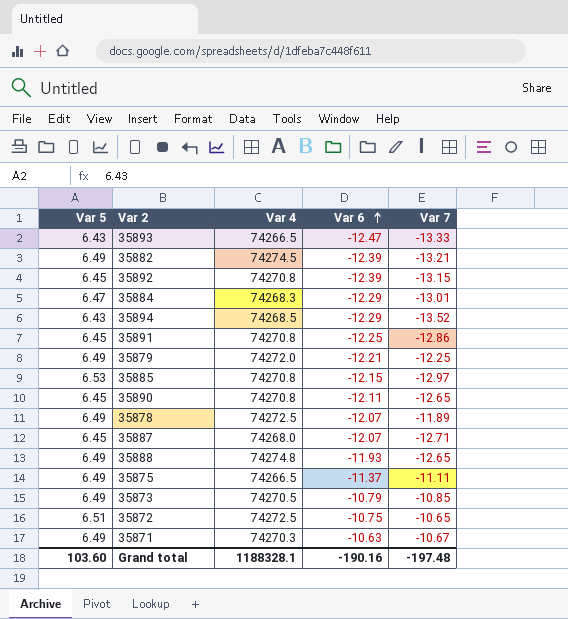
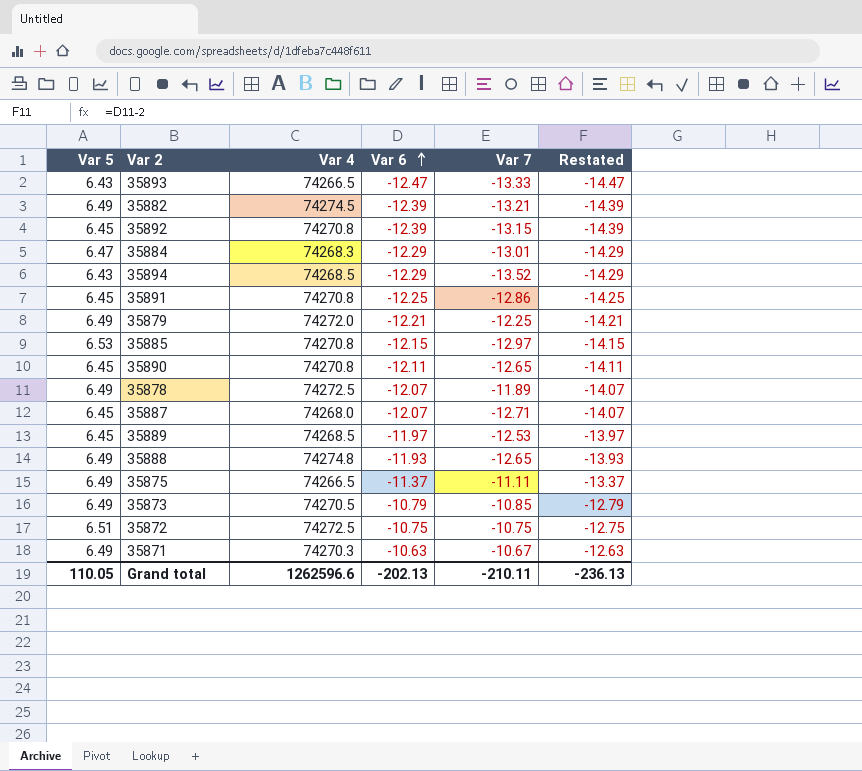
column Restated | formula: none -> [Var 6] - 2
row 35889: none -> 6.45 | 74268.5 | -11.97 | -12.53 | -13.97
35872 | Var 7: -10.65 -> -10.75
Grand total | Var 5: 103.60 -> 110.05
Grand total | Var 4: 1188328.1 -> 1262596.6
Grand total | Var 6: -190.16 -> -202.13
Grand total | Var 7: -197.48 -> -210.11

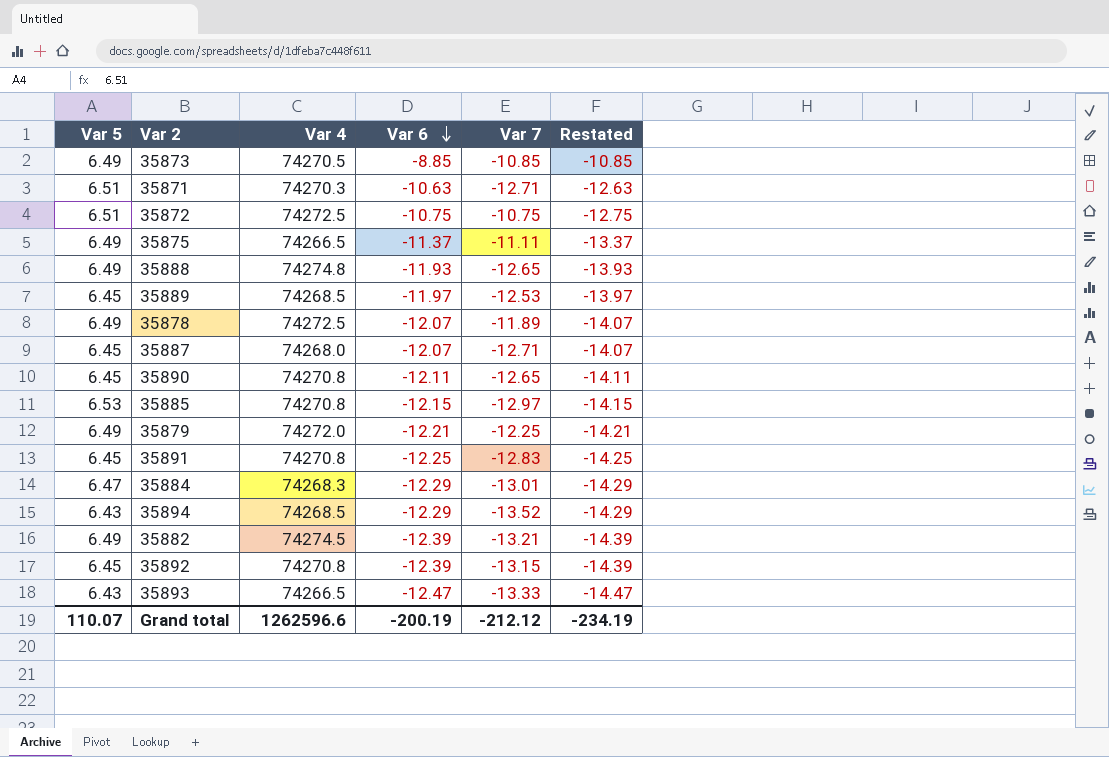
row order: Var 6 ascending -> Var 6 descending
35873 | Var 6: -10.79 -> -8.85
35873 | Restated: -12.79 -> -10.85
35871 | Var 5: 6.49 -> 6.51
35871 | Var 7: -10.67 -> -12.71
35891 | Var 7: -12.86 -> -12.83
Grand total | Var 5: 110.05 -> 110.07
Grand total | Var 6: -202.13 -> -200.19
Grand total | Var 7: -210.11 -> -212.12
Grand total | Restated: -236.13 -> -234.19

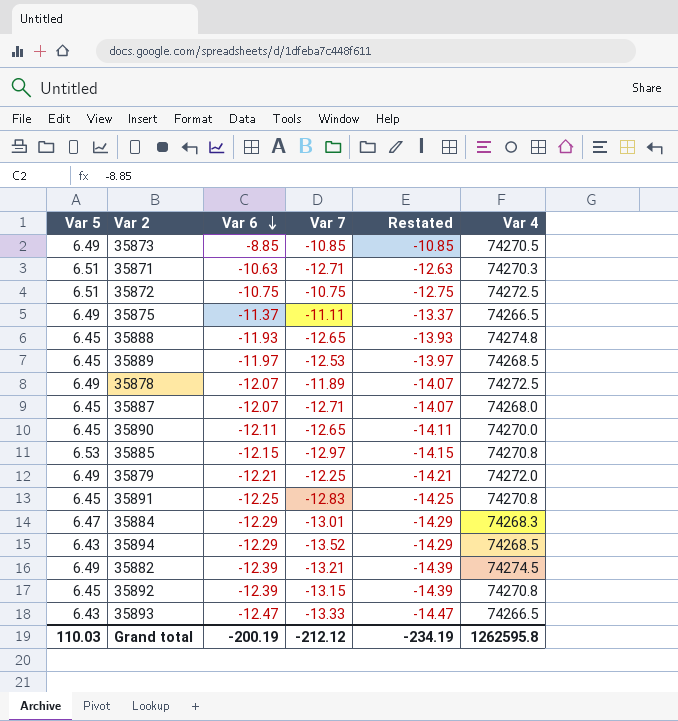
column Var 4 | position: 3 -> 6
35888 | Var 5: 6.49 -> 6.45
35890 | Var 4: 74270.8 -> 74270.0
Grand total | Var 5: 110.07 -> 110.03
Grand total | Var 4: 1262596.6 -> 1262595.8

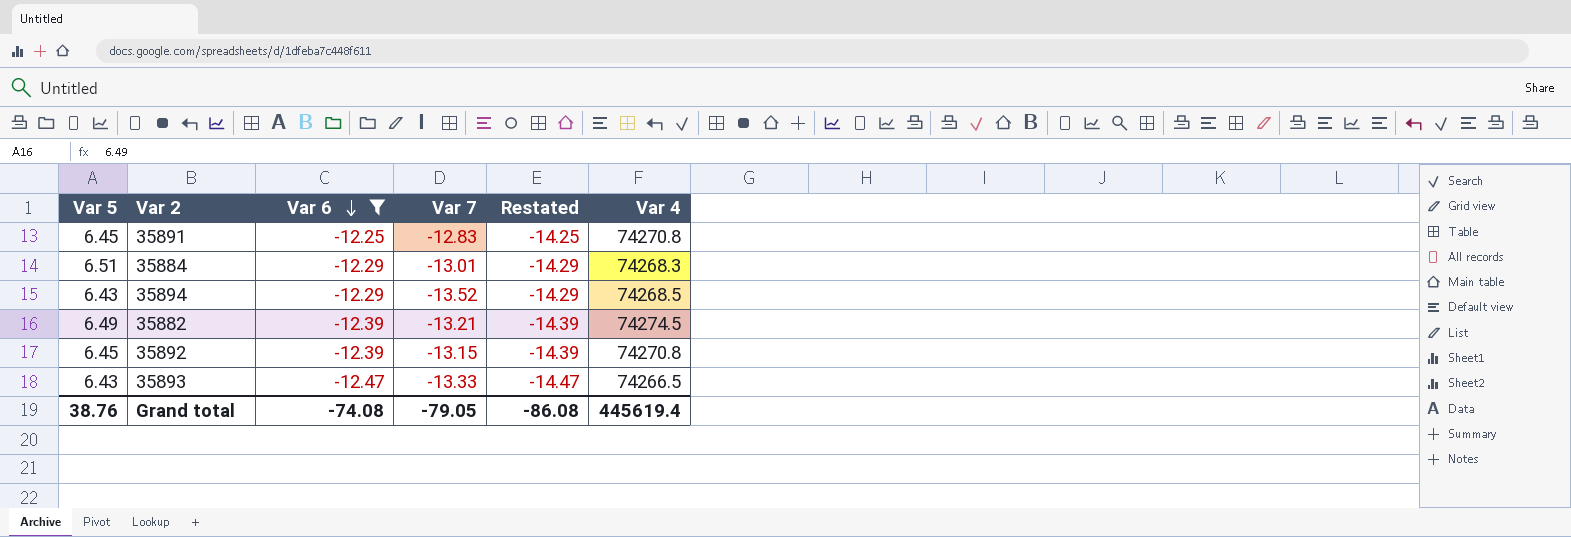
filter: none -> Var 6 <= -12.25
35884 | Var 5: 6.47 -> 6.51
Grand total | Var 5: 110.03 -> 38.76
Grand total | Var 6: -200.19 -> -74.08
Grand total | Var 7: -212.12 -> -79.05
Grand total | Restated: -234.19 -> -86.08
Grand total | Var 4: 1262595.8 -> 445619.4

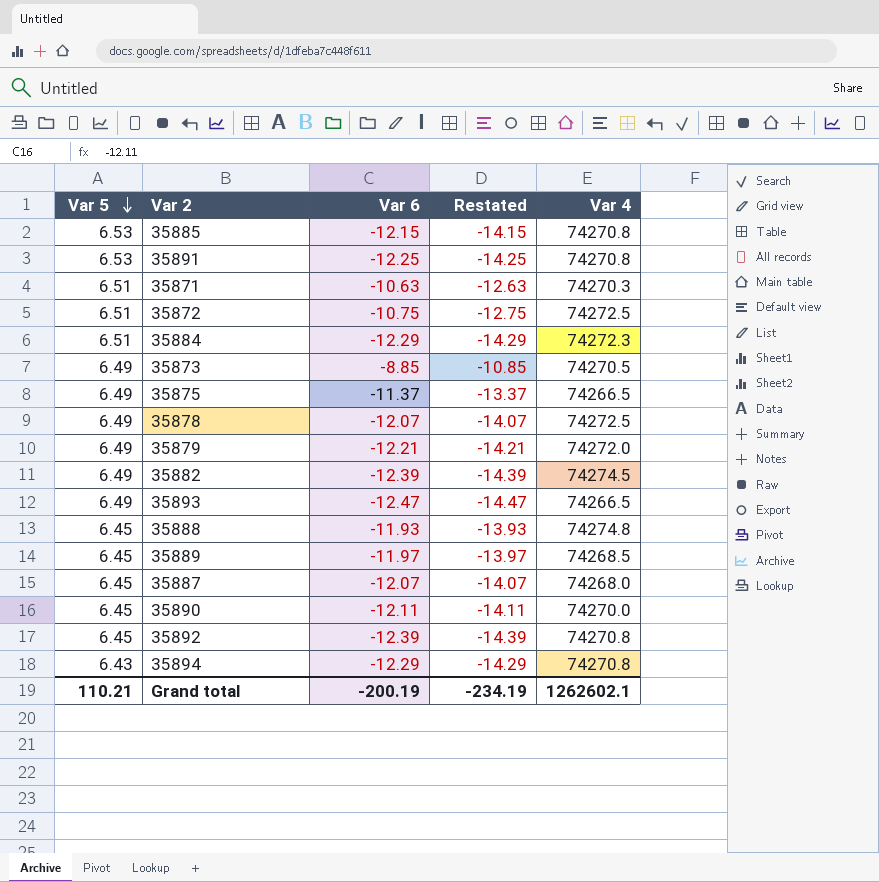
filter: Var 6 <= -12.25 -> none
row order: Var 6 descending -> Var 5 descending
column Var 7 | position: 4 -> none
35891 | Var 5: 6.45 -> 6.53
35884 | Var 4: 74268.3 -> 74272.3
35893 | Var 5: 6.43 -> 6.49
35894 | Var 4: 74268.5 -> 74270.8
Grand total | Var 5: 38.76 -> 110.21
Grand total | Var 6: -74.08 -> -200.19
Grand total | Restated: -86.08 -> -234.19
Grand total | Var 4: 445619.4 -> 1262602.1

